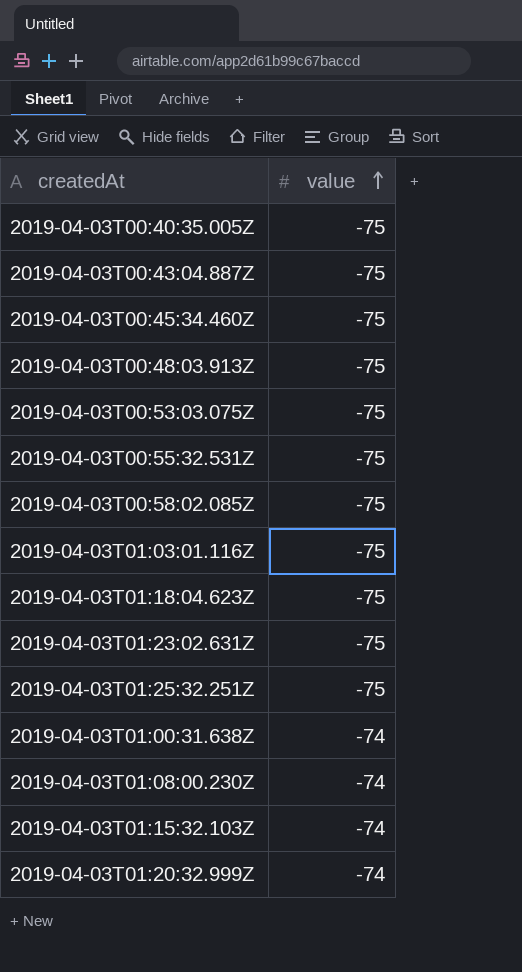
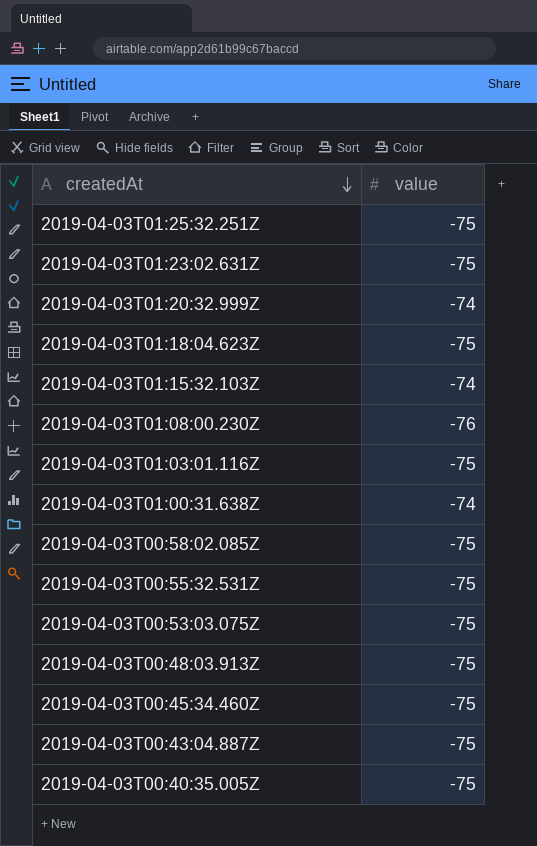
row order: value ascending -> createdAt descending
2019-04-03T01:08:00.230Z | value: -74 -> -76

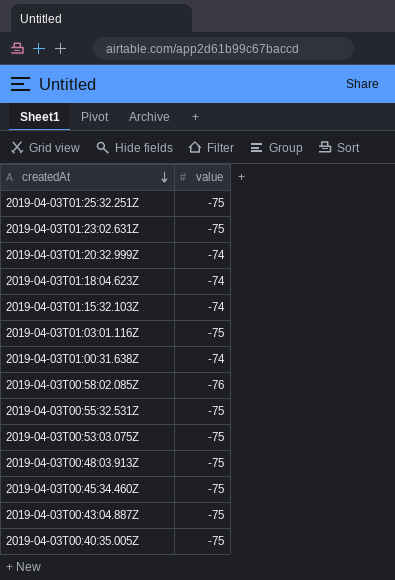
row 2019-04-03T01:08:00.230Z: -76 -> none
2019-04-03T01:18:04.623Z | value: -75 -> -74
2019-04-03T00:58:02.085Z | value: -75 -> -76

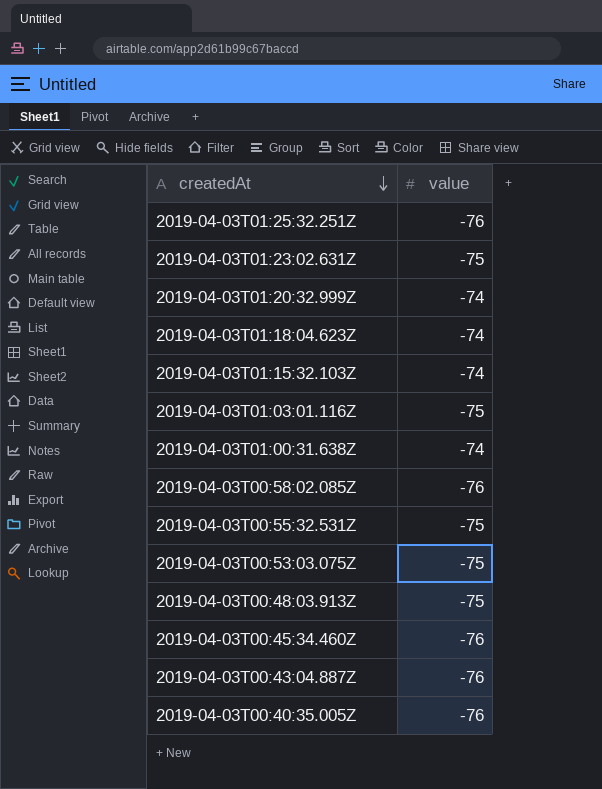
2019-04-03T01:25:32.251Z | value: -75 -> -76
2019-04-03T00:45:34.460Z | value: -75 -> -76
2019-04-03T00:43:04.887Z | value: -75 -> -76
2019-04-03T00:40:35.005Z | value: -75 -> -76

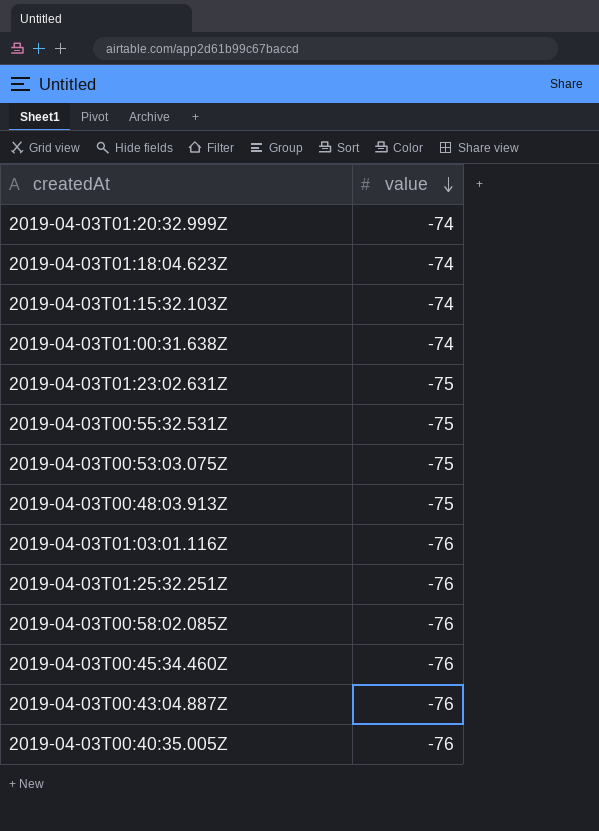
row order: createdAt descending -> value descending
2019-04-03T01:03:01.116Z | value: -75 -> -76

